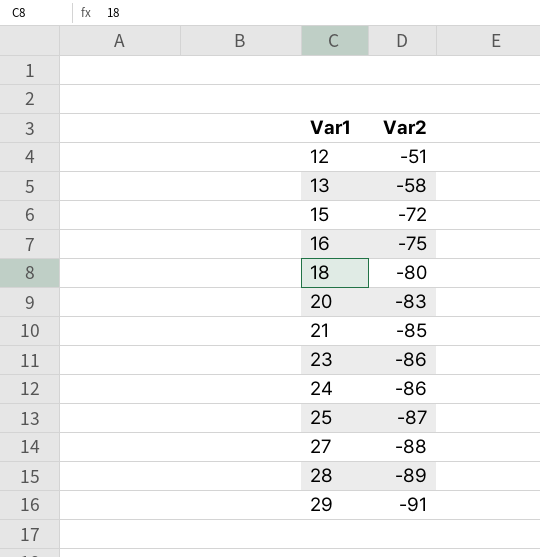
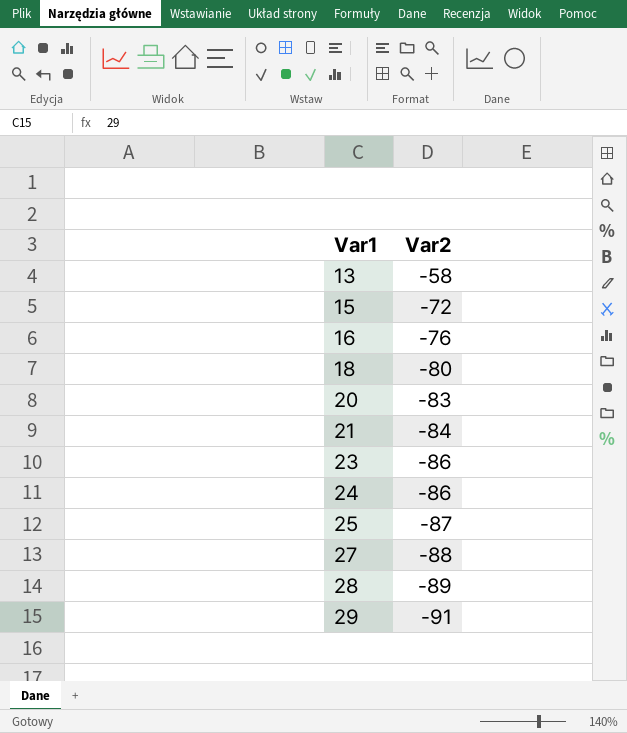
row 12: -51 -> none
16 | Var2: -75 -> -76
21 | Var2: -85 -> -84

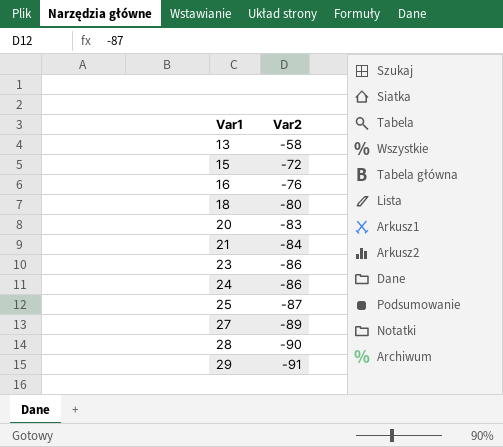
27 | Var2: -88 -> -89
28 | Var2: -89 -> -90

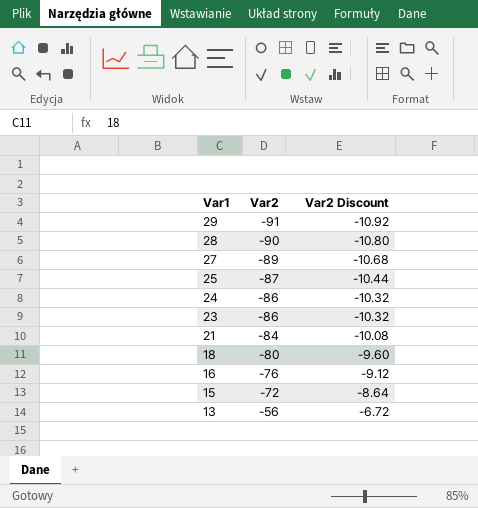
row order: Var1 ascending -> Var1 descending
column Var2 Discount | formula: none -> [Var2] * 0.12
row 20: -83 -> none
13 | Var2: -58 -> -56

